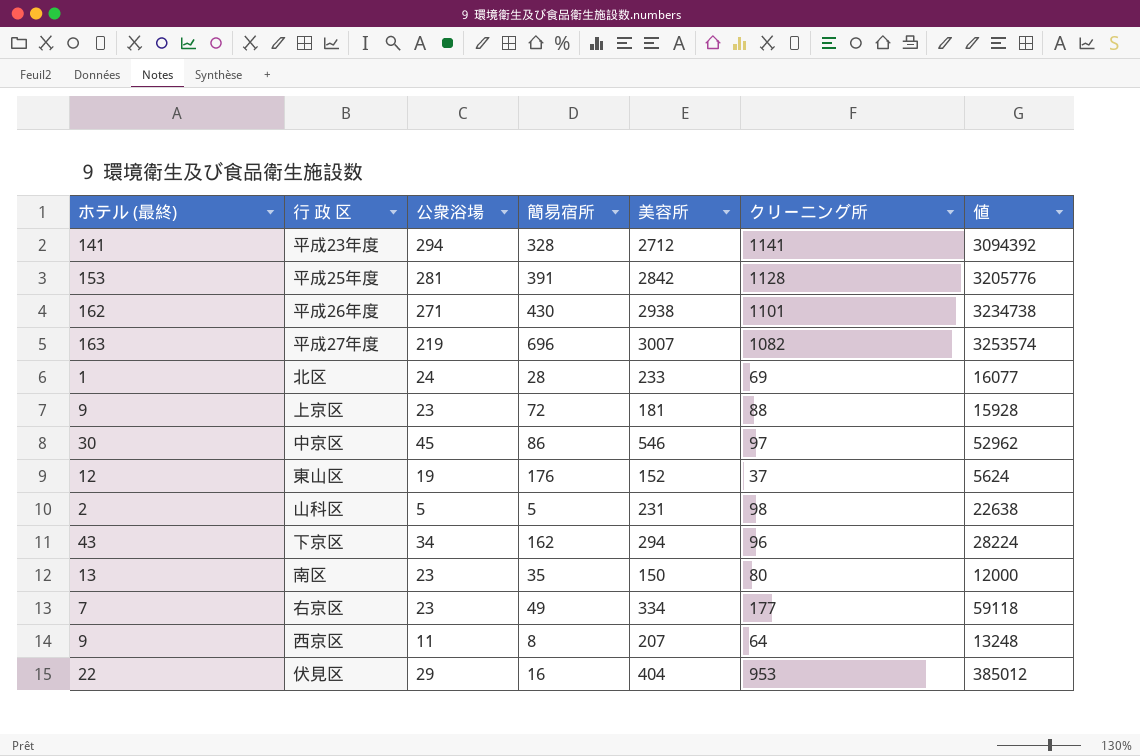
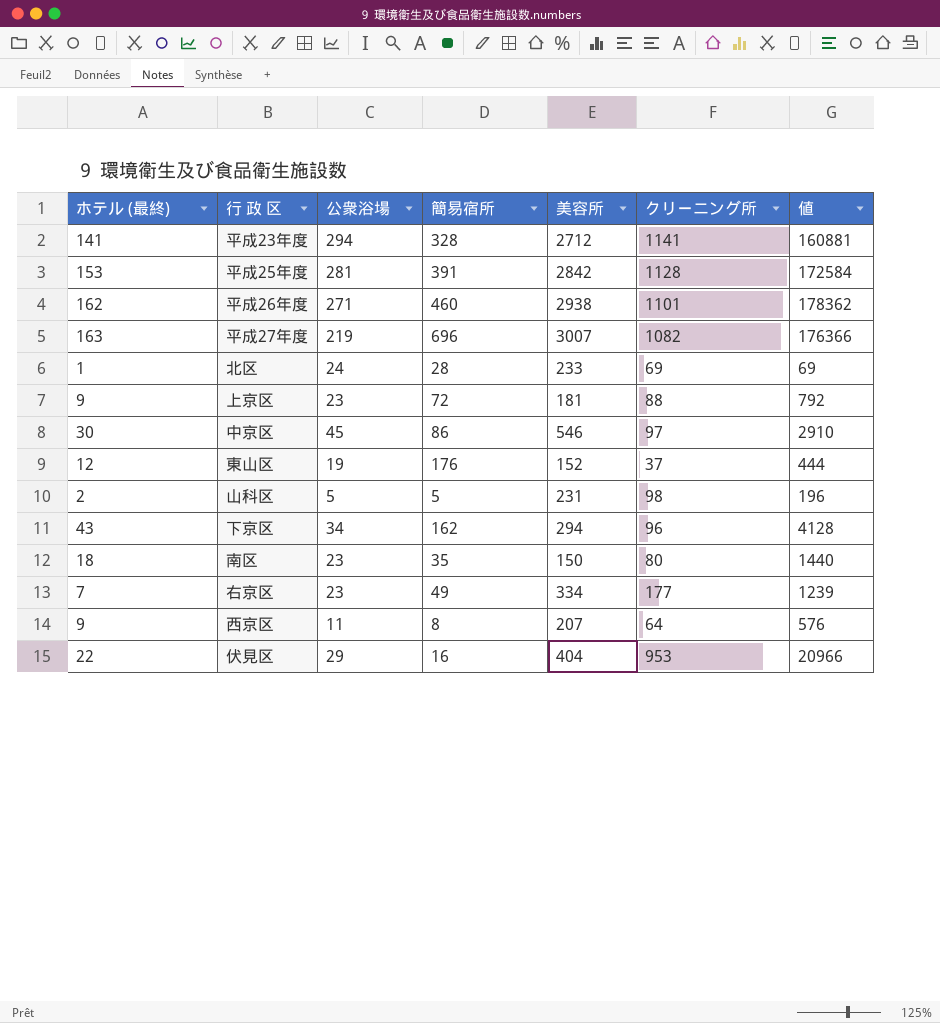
column 値 | formula: [美容所] * [クリーニング所] -> [ホテル (最終)] * [クリーニング所]
平成26年度 | 簡易宿所: 430 -> 460
南区 | ホテル (最終): 13 -> 18

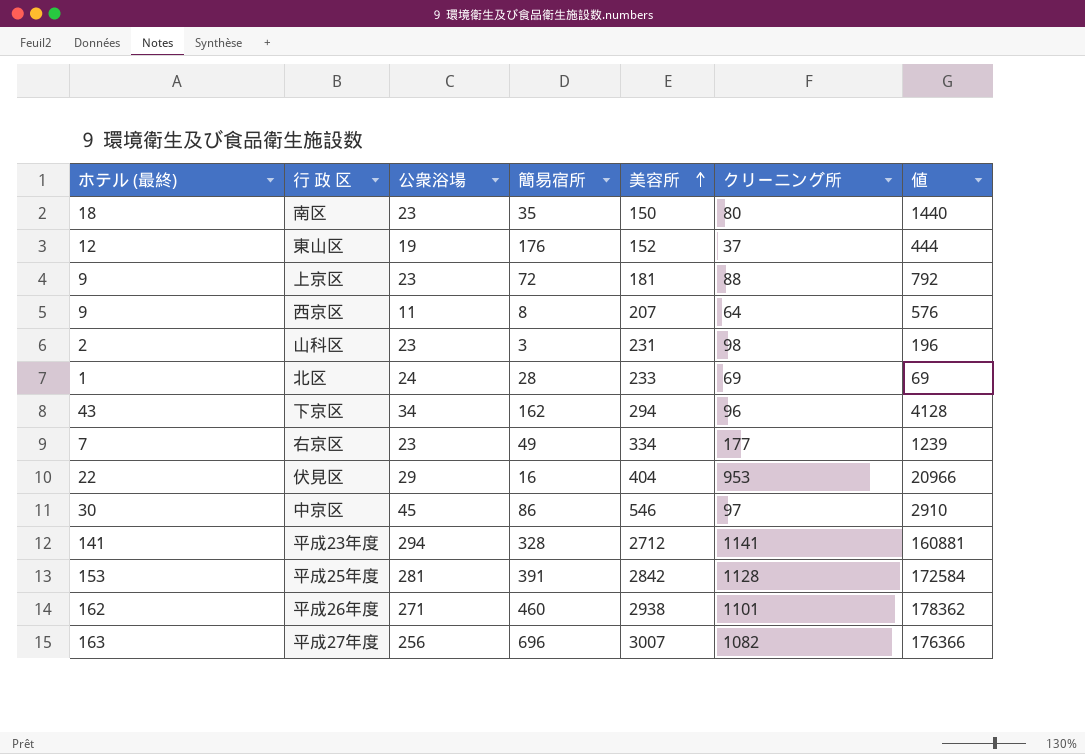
row order: none -> 美容所 ascending
山科区 | 公衆浴場: 5 -> 23
山科区 | 簡易宿所: 5 -> 3
平成27年度 | 公衆浴場: 219 -> 256

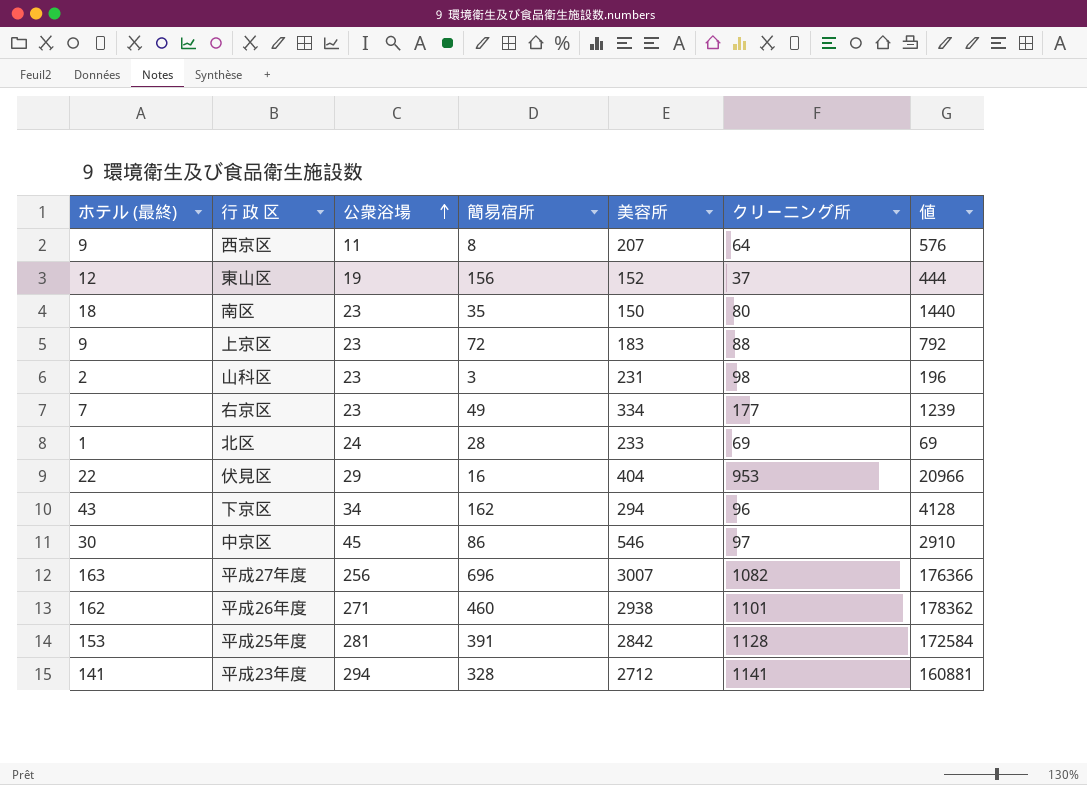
row order: 美容所 ascending -> 公衆浴場 ascending
東山区 | 簡易宿所: 176 -> 156
上京区 | 美容所: 181 -> 183

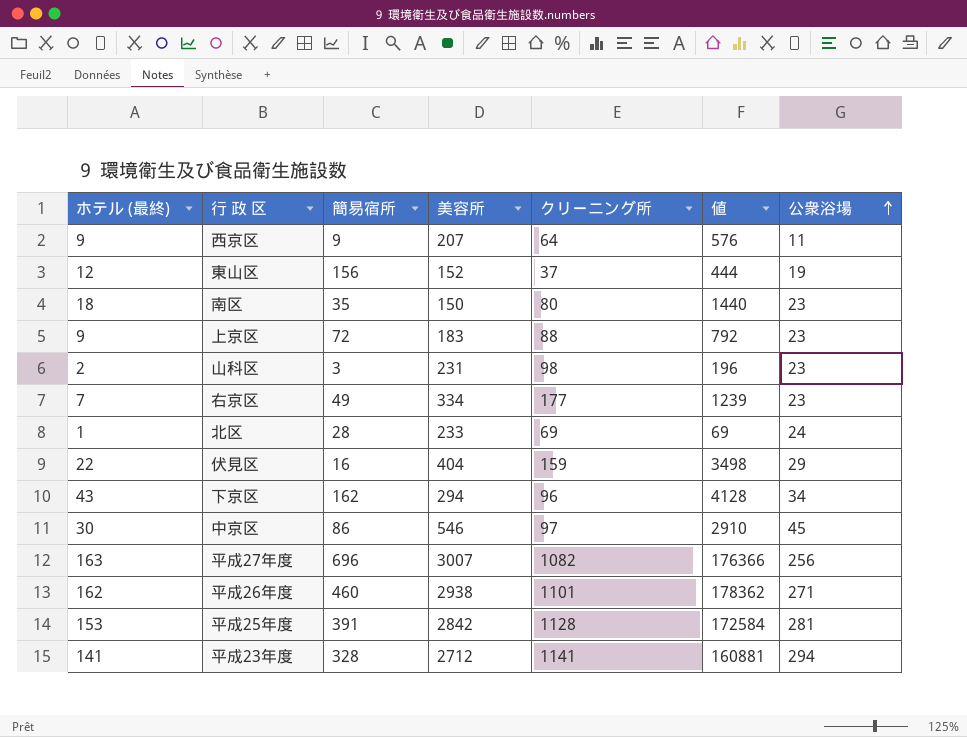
column 公衆浴場 | position: 3 -> 7
西京区 | 簡易宿所: 8 -> 9
伏見区 | クリーニング所: 953 -> 159
伏見区 | 値: 20966 -> 3498

